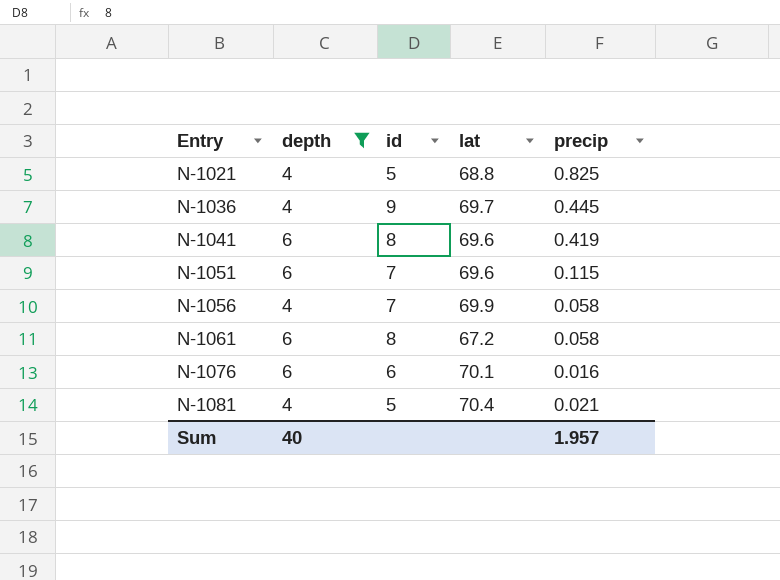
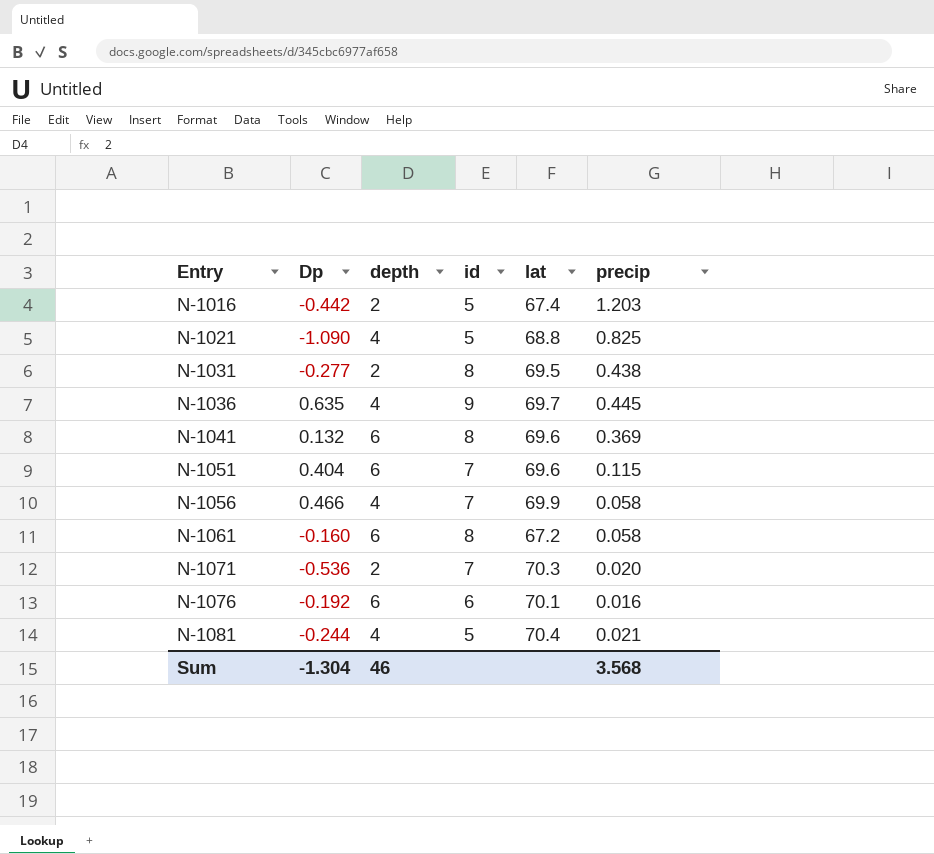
filter: depth != 2 -> none
column Dp | position: none -> 2
N-1041 | precip: 0.419 -> 0.369
Sum | depth: 40 -> 46
Sum | precip: 1.957 -> 3.568

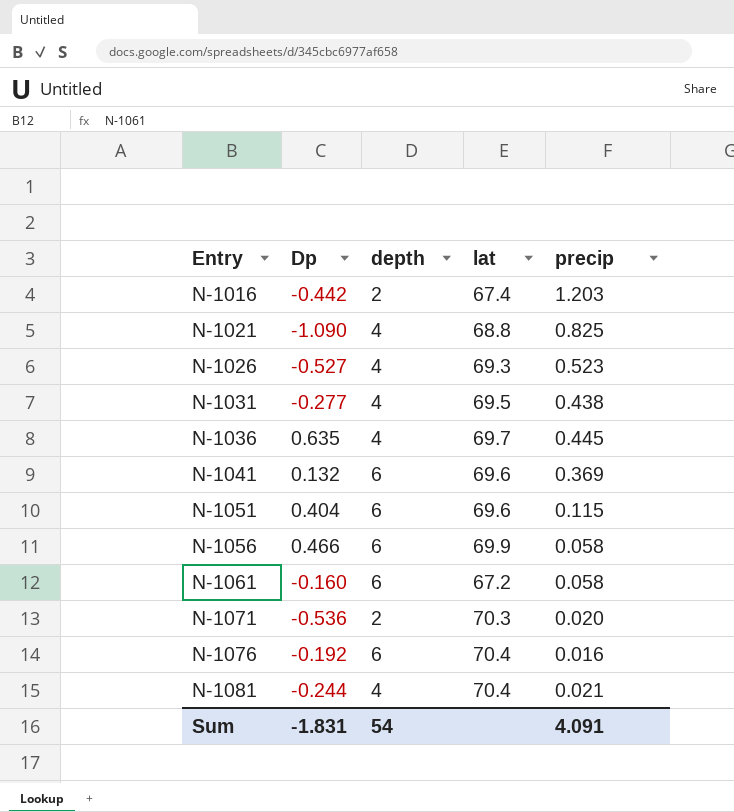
column id | position: 4 -> none
row N-1026: none -> -0.527 | 4 | 69.3 | 0.523
N-1031 | depth: 2 -> 4
N-1056 | depth: 4 -> 6
N-1076 | lat: 70.1 -> 70.4
Sum | Dp: -1.304 -> -1.831
Sum | depth: 46 -> 54
Sum | precip: 3.568 -> 4.091

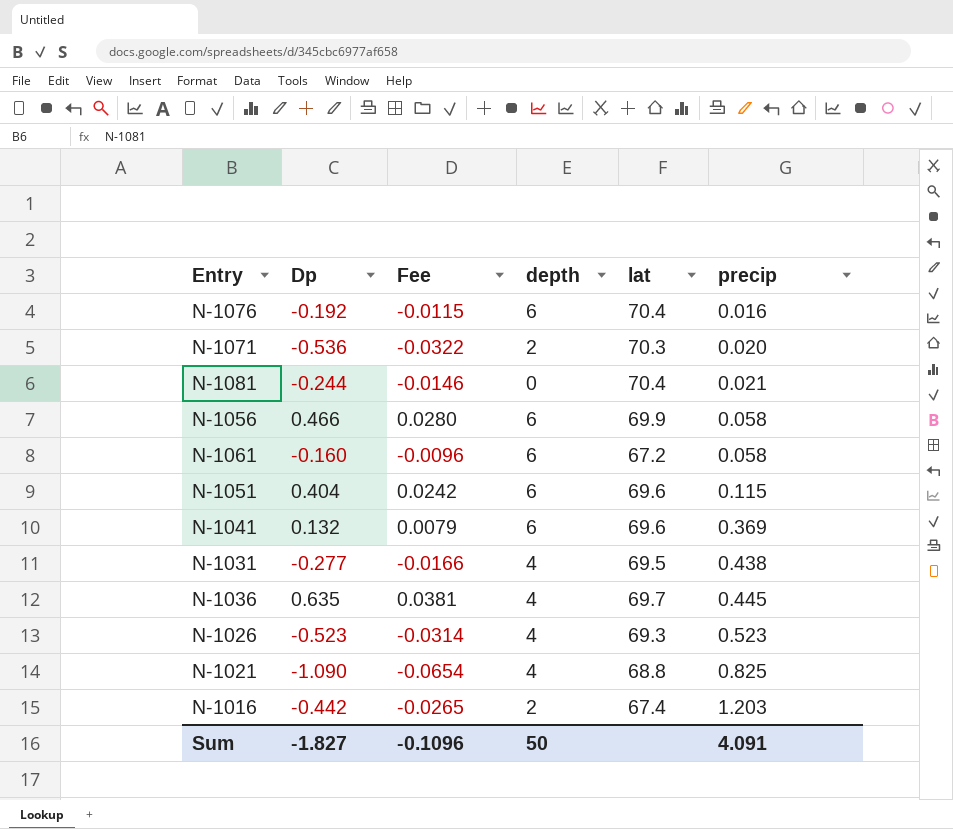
row order: Entry ascending -> precip ascending
column Fee | formula: none -> [Dp] * 0.06
N-1081 | depth: 4 -> 0
N-1026 | Dp: -0.527 -> -0.523
Sum | Dp: -1.831 -> -1.827
Sum | depth: 54 -> 50

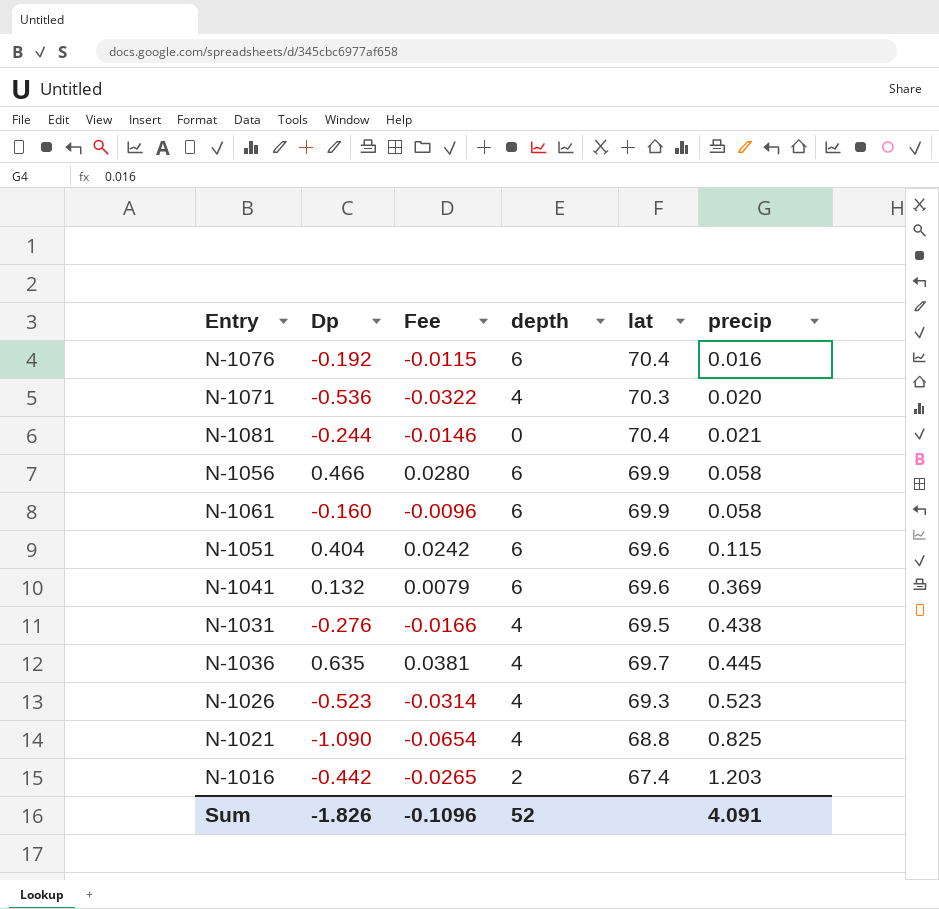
N-1071 | depth: 2 -> 4
N-1061 | lat: 67.2 -> 69.9
N-1031 | Dp: -0.277 -> -0.276
Sum | Dp: -1.827 -> -1.826
Sum | depth: 50 -> 52

